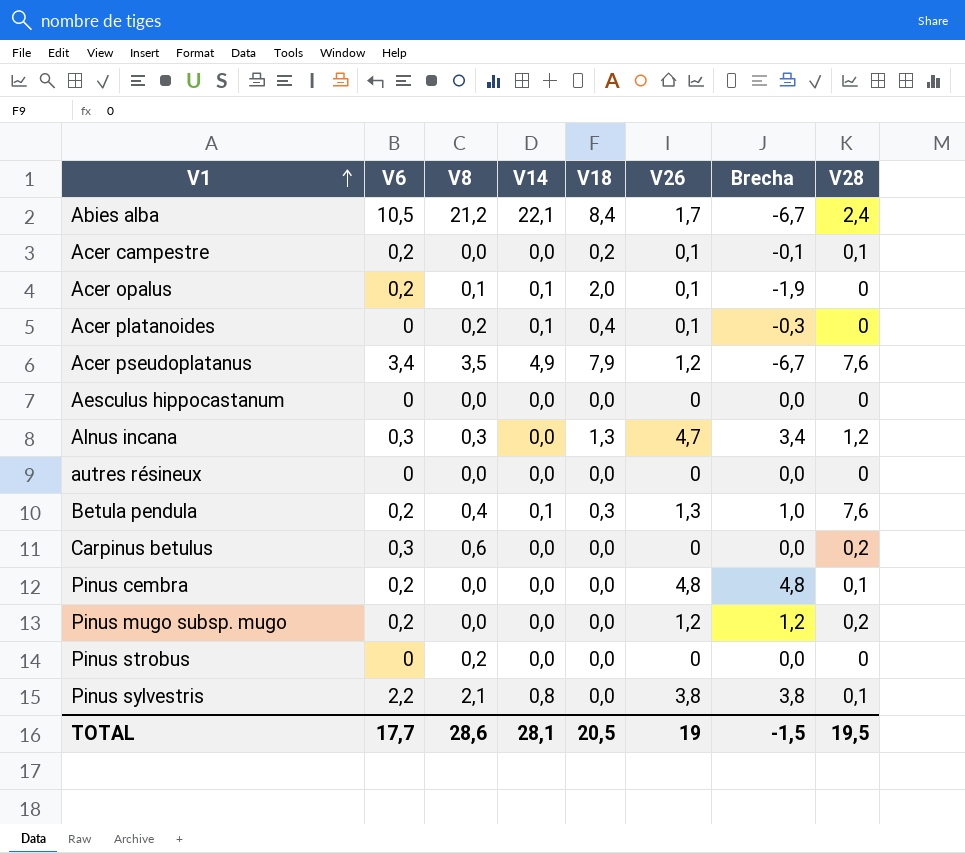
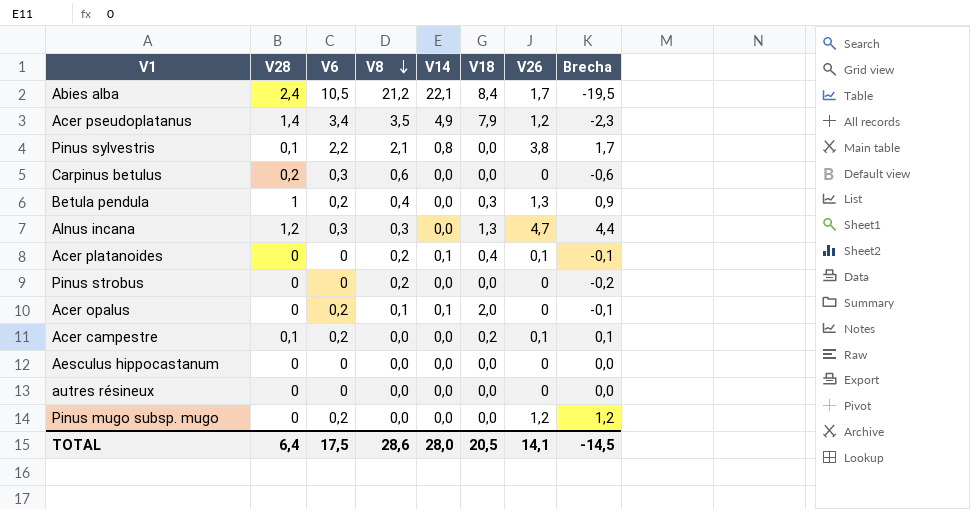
row order: V1 ascending -> V8 descending
column V28 | position: 8 -> 2
column Brecha | formula: [V26] - [V18] -> [V26] - [V8]
row Pinus cembra: 0,2 | 0,0 | 0,0 | 0,0 | 4,8 | 4,8 | 0,1 -> none
Acer pseudoplatanus | V28: 7,6 -> 1,4
Betula pendula | V28: 7,6 -> 1
Betula pendula | V14: 0,1 -> 0,0
Acer opalus | V26: 0,1 -> 0
Pinus mugo subsp. mugo | V28: 0,2 -> 0
TOTAL | V28: 19,5 -> 6,4
TOTAL | V6: 17,7 -> 17,5
TOTAL | V14: 28,1 -> 28,0
TOTAL | V26: 19 -> 14,1
TOTAL | Brecha: -1,5 -> -14,5

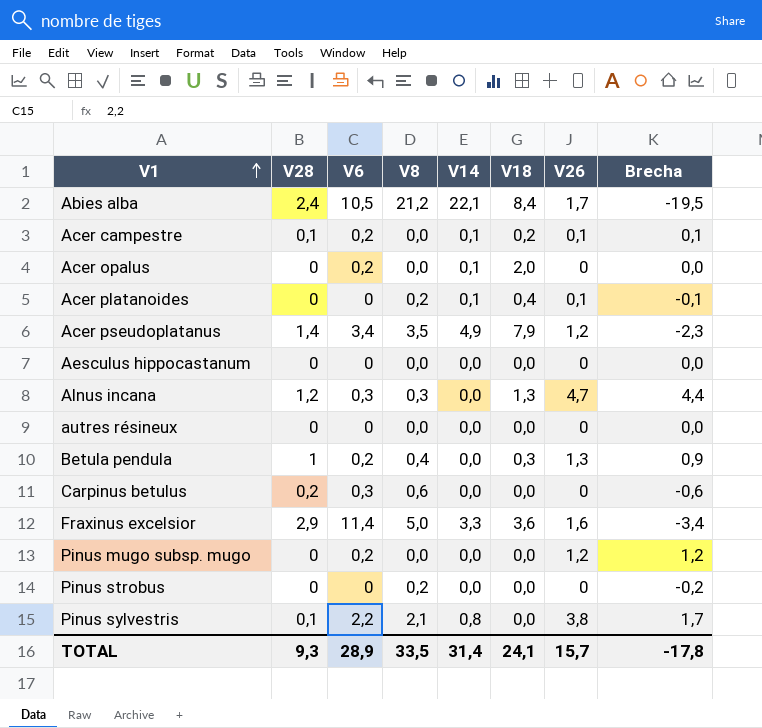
row order: V8 descending -> V1 ascending
Acer campestre | V14: 0,0 -> 0,1
Acer opalus | V8: 0,1 -> 0,0
Acer opalus | Brecha: -0,1 -> 0,0
row Fraxinus excelsior: none -> 2,9 | 11,4 | 5,0 | 3,3 | 3,6 | 1,6 | -3,4
TOTAL | V28: 6,4 -> 9,3
TOTAL | V6: 17,5 -> 28,9
TOTAL | V8: 28,6 -> 33,5
TOTAL | V14: 28,0 -> 31,4
TOTAL | V18: 20,5 -> 24,1
TOTAL | V26: 14,1 -> 15,7
TOTAL | Brecha: -14,5 -> -17,8

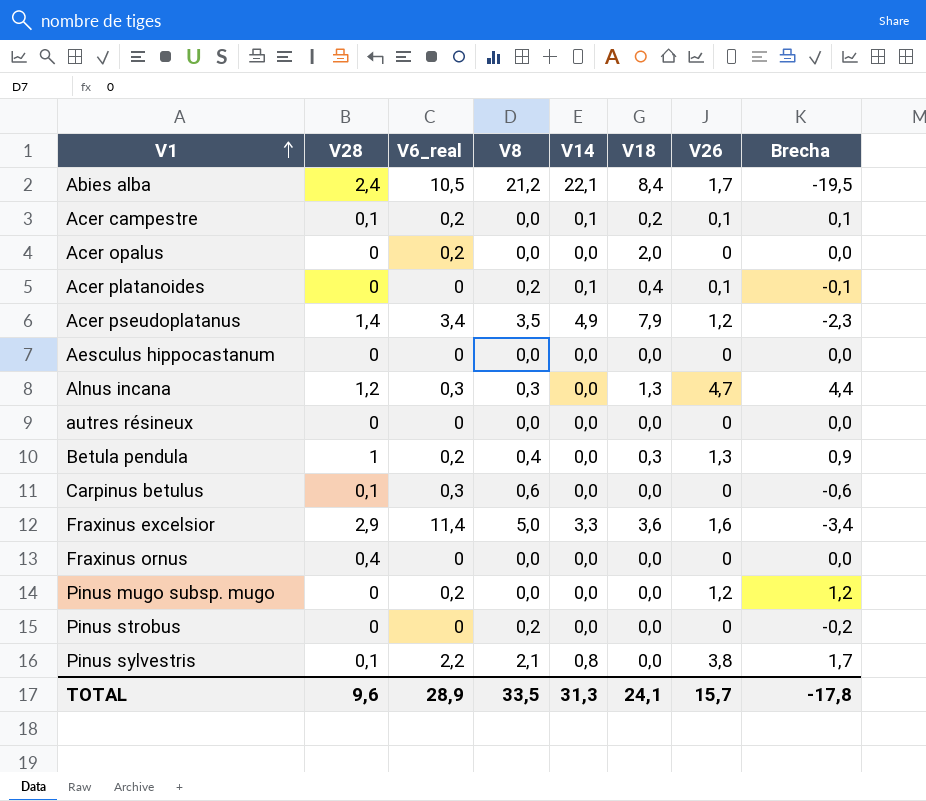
column name: V6 -> V6_real
Acer opalus | V14: 0,1 -> 0,0
Carpinus betulus | V28: 0,2 -> 0,1
row Fraxinus ornus: none -> 0,4 | 0 | 0,0 | 0,0 | 0,0 | 0 | 0,0
TOTAL | V28: 9,3 -> 9,6
TOTAL | V14: 31,4 -> 31,3

